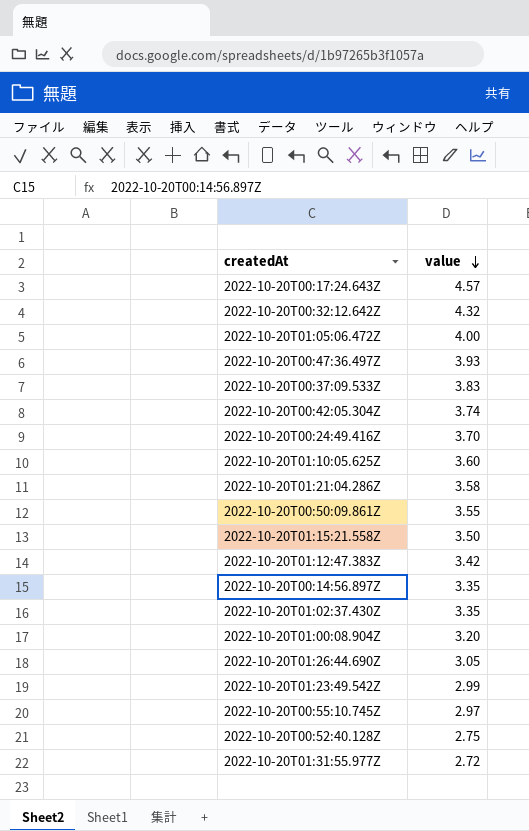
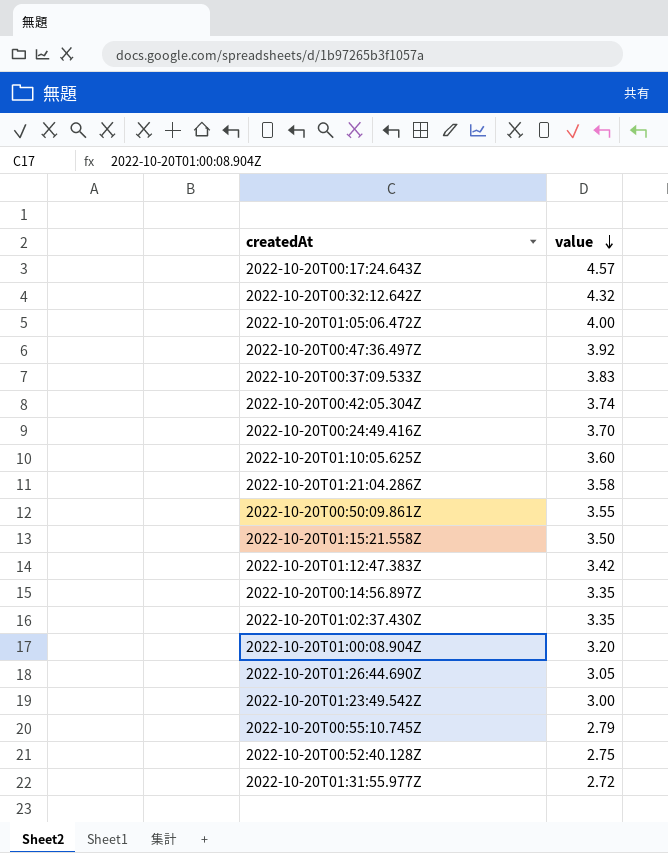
2022-10-20T00:47:36.497Z | value: 3.93 -> 3.92
2022-10-20T01:23:49.542Z | value: 2.99 -> 3.00
2022-10-20T00:55:10.745Z | value: 2.97 -> 2.79

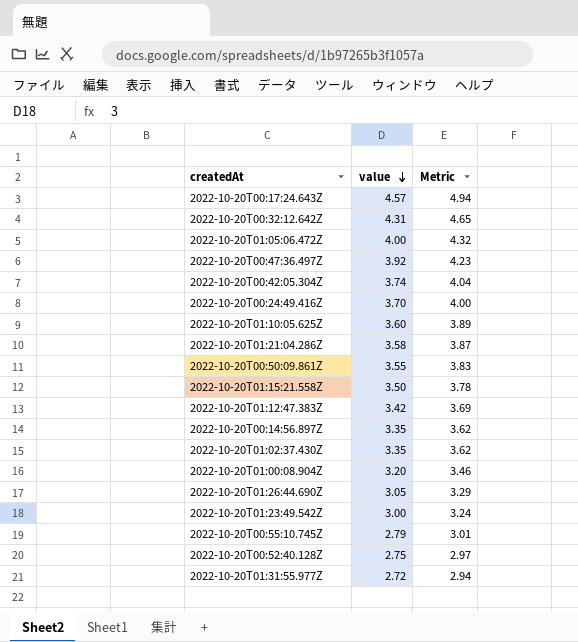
column Metric | formula: none -> [value] * 1.08
row 2022-10-20T00:37:09.533Z: 3.83 -> none
2022-10-20T00:32:12.642Z | value: 4.32 -> 4.31

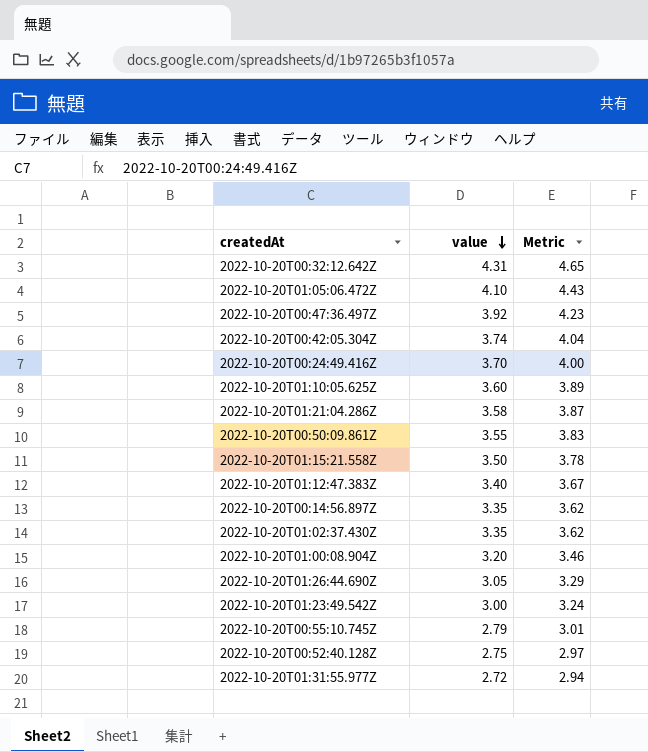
row 2022-10-20T00:17:24.643Z: 4.57 | 4.94 -> none
2022-10-20T01:05:06.472Z | value: 4.00 -> 4.10
2022-10-20T01:05:06.472Z | Metric: 4.32 -> 4.43
2022-10-20T01:12:47.383Z | value: 3.42 -> 3.40
2022-10-20T01:12:47.383Z | Metric: 3.69 -> 3.67

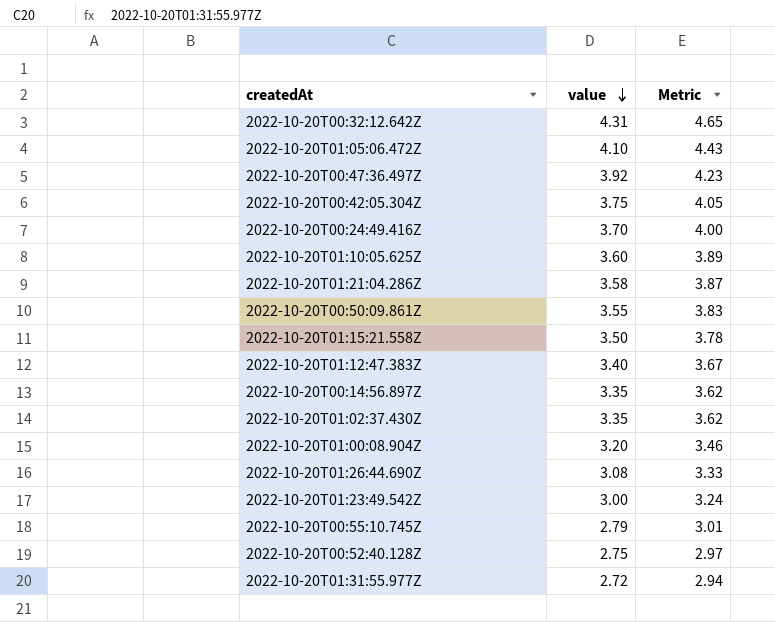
2022-10-20T00:42:05.304Z | value: 3.74 -> 3.75
2022-10-20T00:42:05.304Z | Metric: 4.04 -> 4.05
2022-10-20T01:26:44.690Z | value: 3.05 -> 3.08
2022-10-20T01:26:44.690Z | Metric: 3.29 -> 3.33

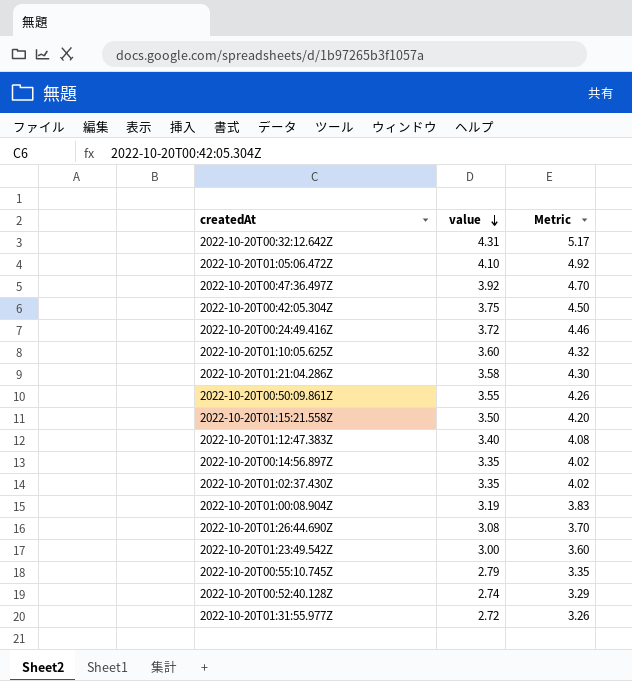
column Metric | formula: [value] * 1.08 -> [value] * 1.2
2022-10-20T00:24:49.416Z | value: 3.70 -> 3.72
2022-10-20T01:00:08.904Z | value: 3.20 -> 3.19
2022-10-20T00:52:40.128Z | value: 2.75 -> 2.74

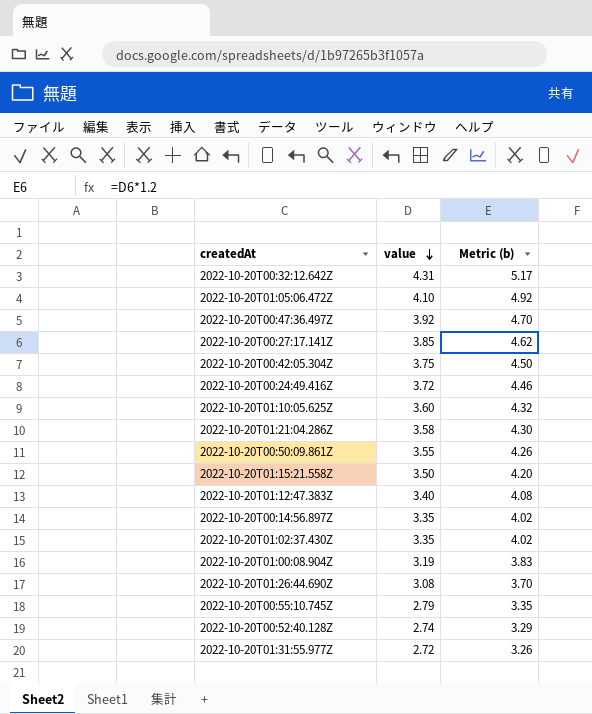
column name: Metric -> Metric (b)
row 2022-10-20T01:23:49.542Z: 3.00 | 3.60 -> none
row 2022-10-20T00:27:17.141Z: none -> 3.85 | 4.62

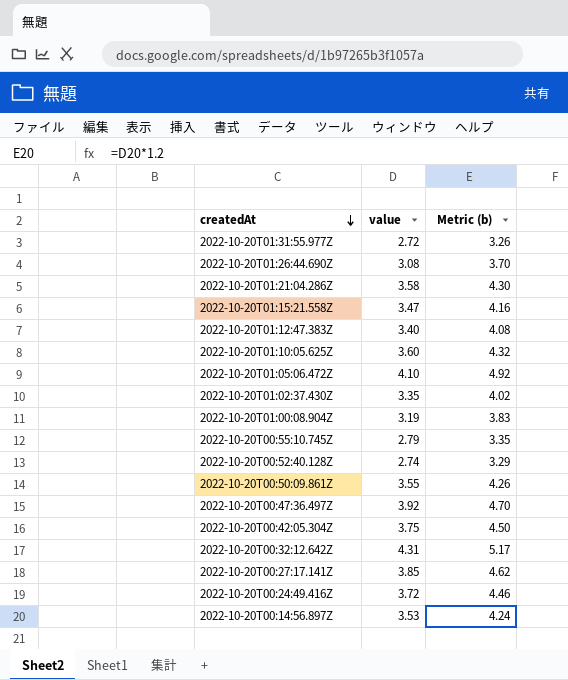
row order: value descending -> createdAt descending
2022-10-20T01:15:21.558Z | value: 3.50 -> 3.47
2022-10-20T01:15:21.558Z | Metric (b): 4.20 -> 4.16
2022-10-20T00:14:56.897Z | value: 3.35 -> 3.53
2022-10-20T00:14:56.897Z | Metric (b): 4.02 -> 4.24

